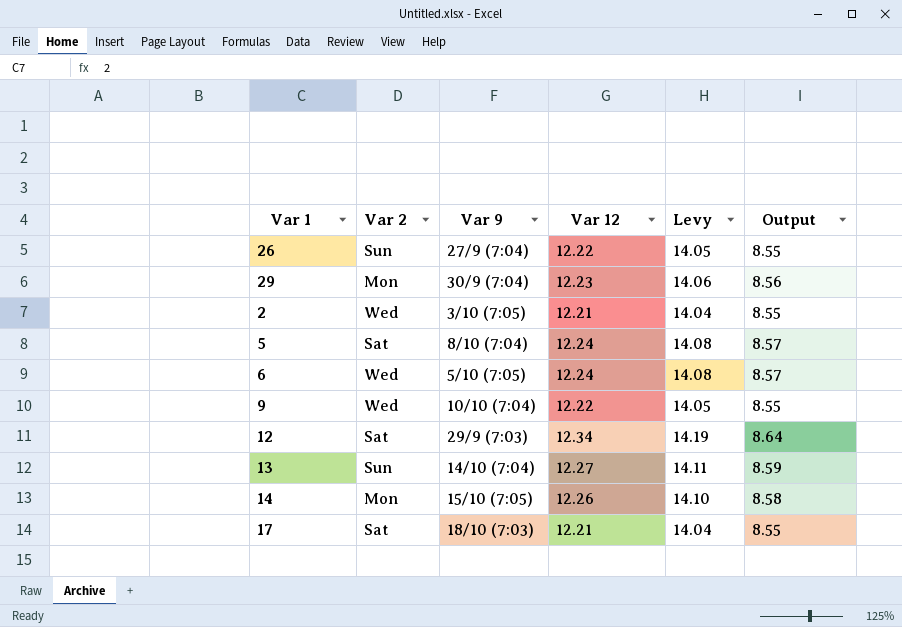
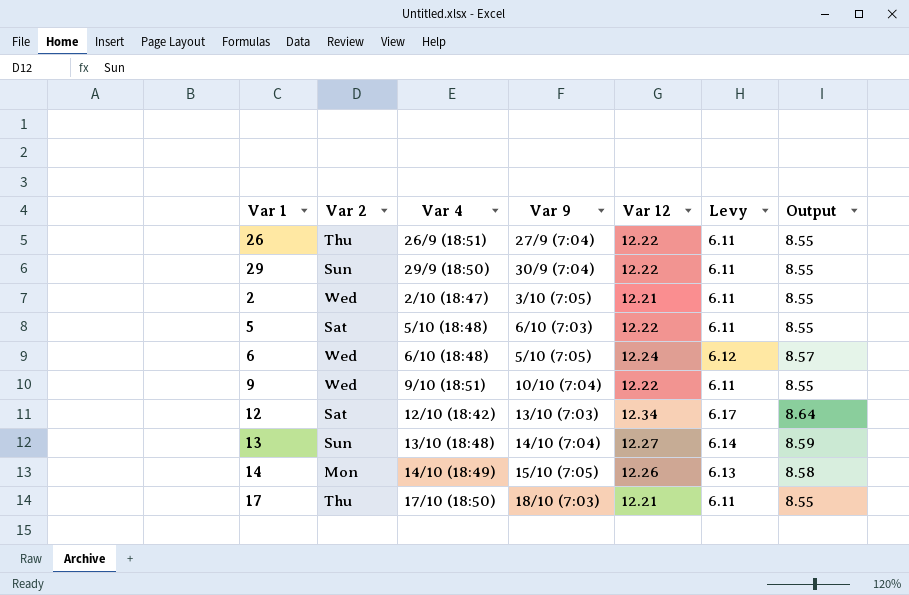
column Var 4 | position: none -> 3
column Levy | formula: [Var 12] * 1.15 -> [Var 12] * 0.5
26 | Var 2: Sun -> Thu
29 | Var 2: Mon -> Sun
29 | Var 12: 12.23 -> 12.22
29 | Output: 8.56 -> 8.55
5 | Var 9: 8/10 (7:04) -> 6/10 (7:03)
5 | Var 12: 12.24 -> 12.22
5 | Output: 8.57 -> 8.55
12 | Var 9: 29/9 (7:03) -> 13/10 (7:03)
17 | Var 2: Sat -> Thu

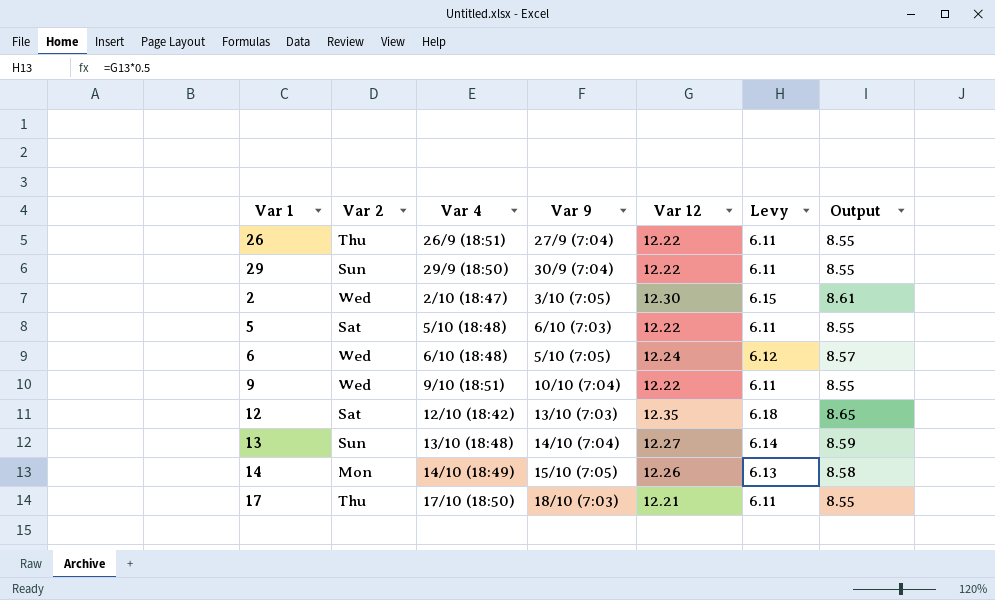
2 | Var 12: 12.21 -> 12.30
2 | Levy: 6.11 -> 6.15
2 | Output: 8.55 -> 8.61
12 | Var 12: 12.34 -> 12.35
12 | Levy: 6.17 -> 6.18
12 | Output: 8.64 -> 8.65

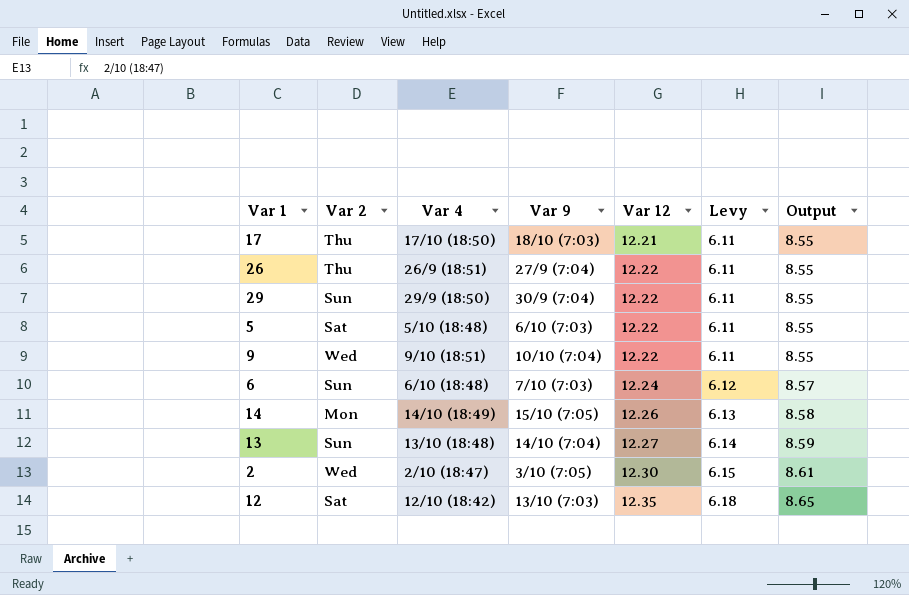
row order: none -> Var 12 ascending
6 | Var 2: Wed -> Sun
6 | Var 9: 5/10 (7:05) -> 7/10 (7:03)

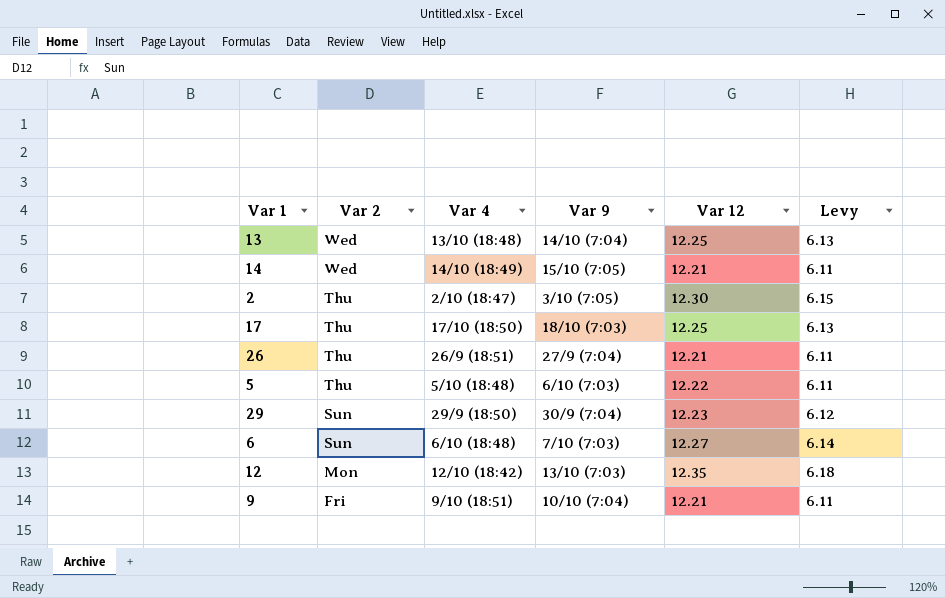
row order: Var 12 ascending -> Var 2 descending
column Output | formula: [Var 12] * 0.7 -> none
13 | Var 2: Sun -> Wed
13 | Var 12: 12.27 -> 12.25
13 | Levy: 6.14 -> 6.13
14 | Var 2: Mon -> Wed
14 | Var 12: 12.26 -> 12.21
14 | Levy: 6.13 -> 6.11
2 | Var 2: Wed -> Thu
17 | Var 12: 12.21 -> 12.25
17 | Levy: 6.11 -> 6.13
26 | Var 12: 12.22 -> 12.21
5 | Var 2: Sat -> Thu
29 | Var 12: 12.22 -> 12.23
29 | Levy: 6.11 -> 6.12
6 | Var 12: 12.24 -> 12.27
6 | Levy: 6.12 -> 6.14
12 | Var 2: Sat -> Mon
9 | Var 2: Wed -> Fri
9 | Var 12: 12.22 -> 12.21

